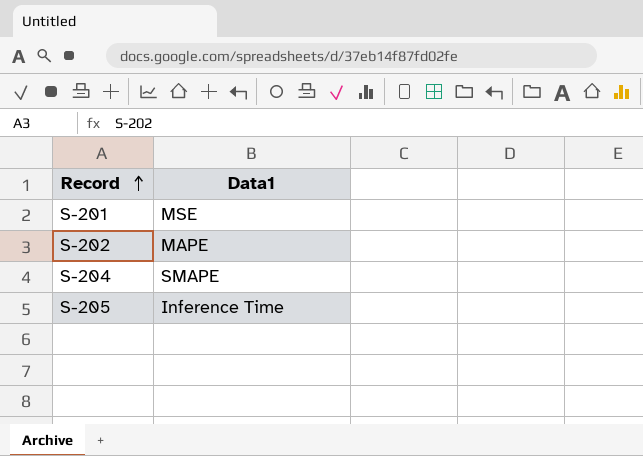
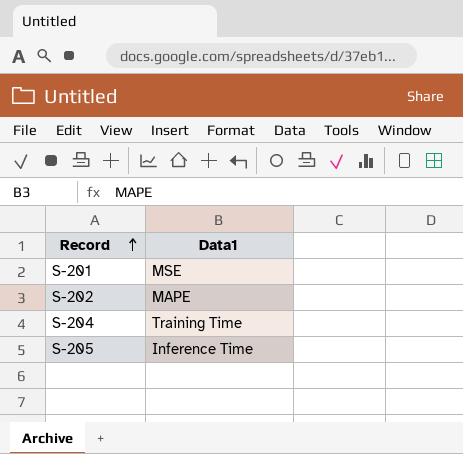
S-204 | Data1: SMAPE -> Training Time

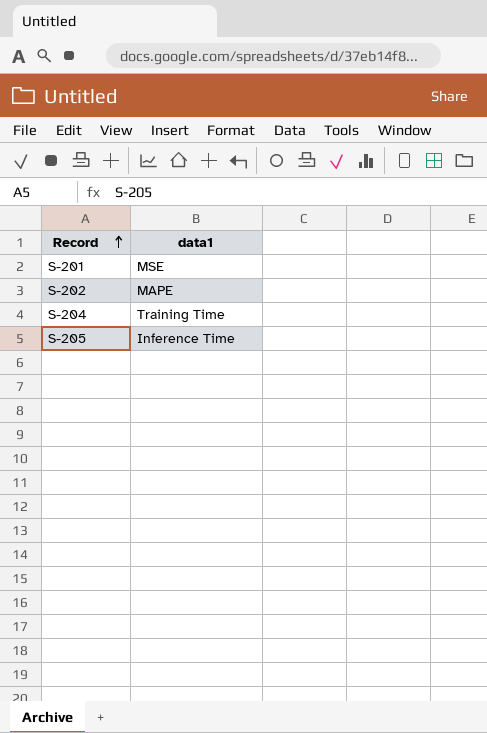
column name: Data1 -> data1

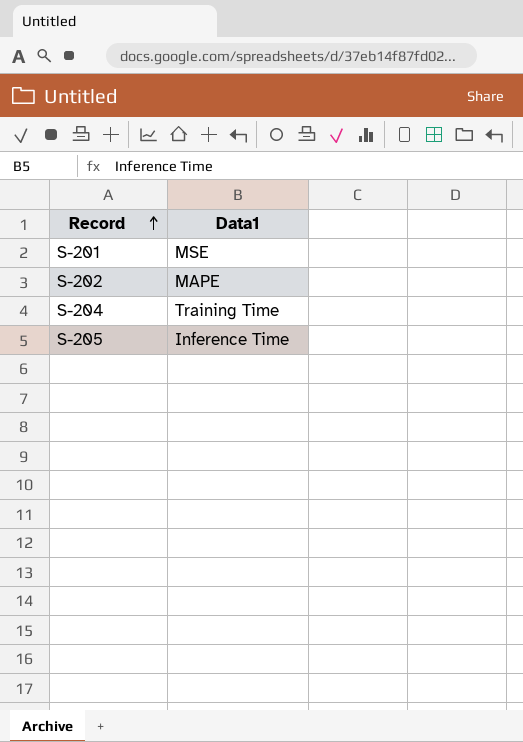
column name: data1 -> Data1

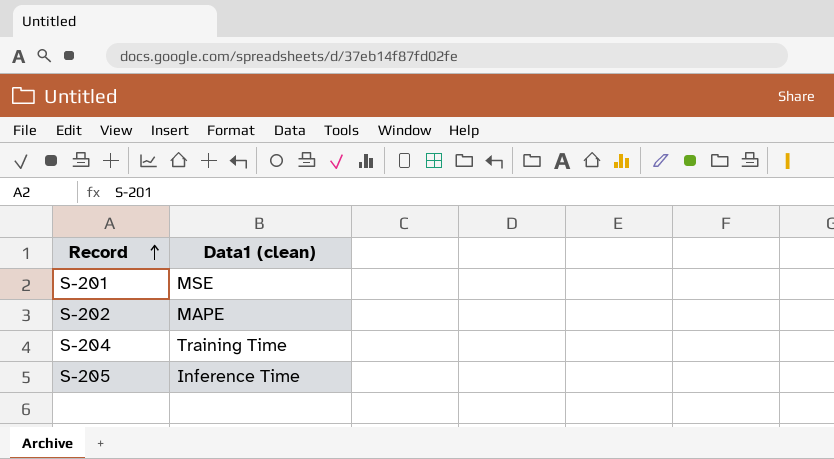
column name: Data1 -> Data1 (clean)

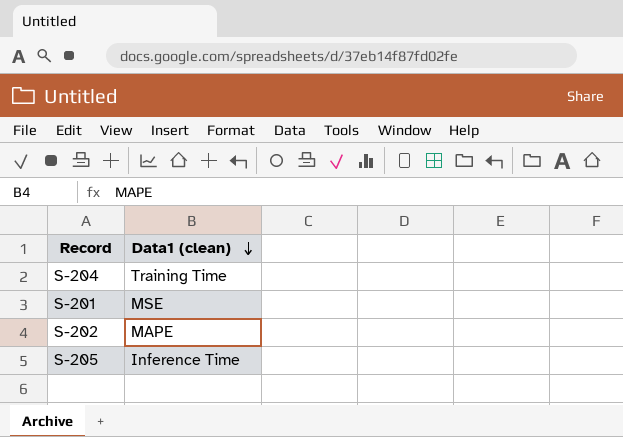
row order: Record ascending -> Data1 (clean) descending

